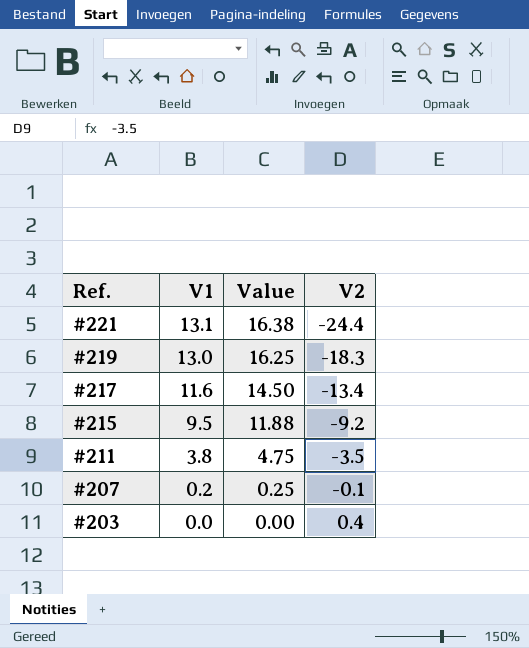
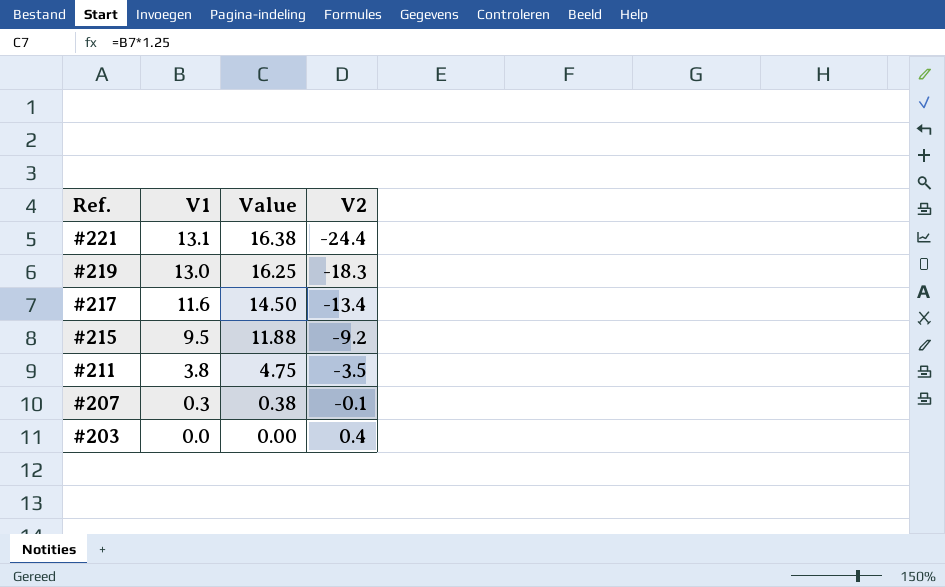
#207 | V1: 0.2 -> 0.3
#207 | Value: 0.25 -> 0.38

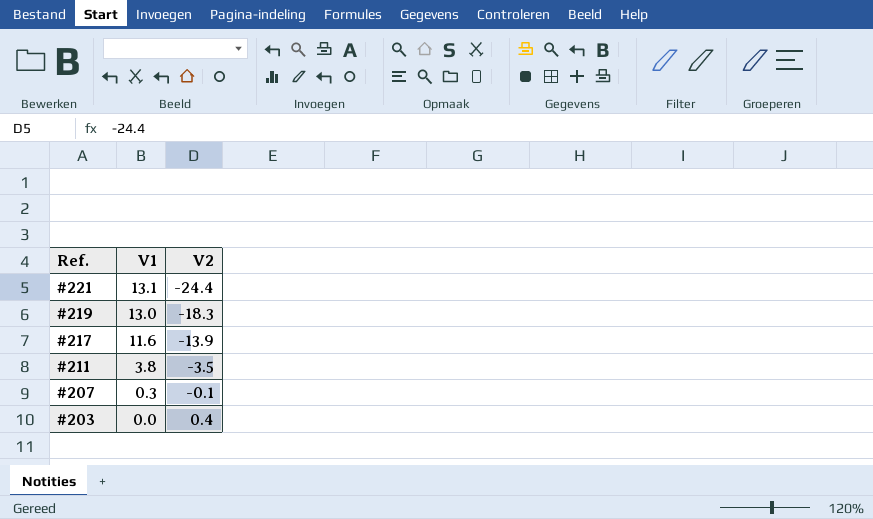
column Value | formula: [V1] * 1.25 -> none
row #215: 9.5 | 11.88 | -9.2 -> none
#217 | V2: -13.4 -> -13.9

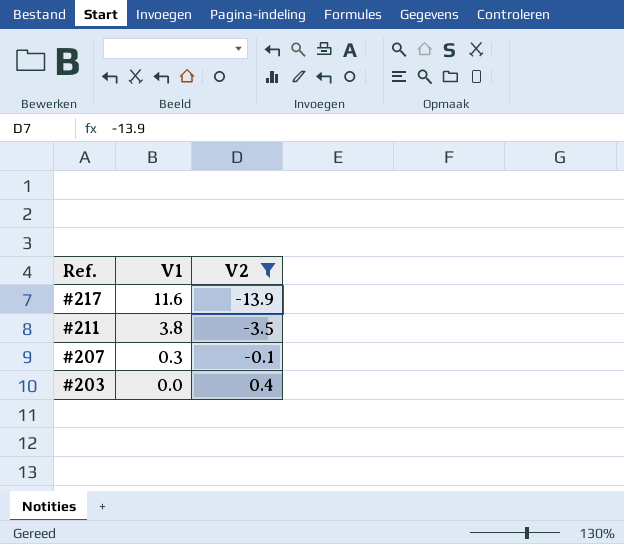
filter: none -> V2 >= -13.9

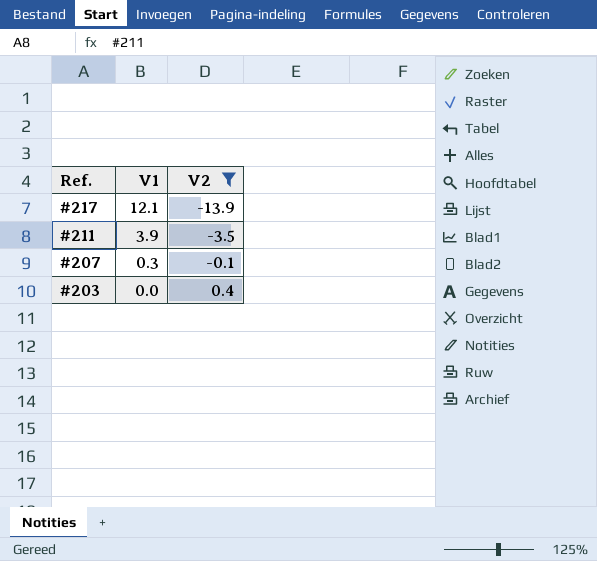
#217 | V1: 11.6 -> 12.1
#211 | V1: 3.8 -> 3.9

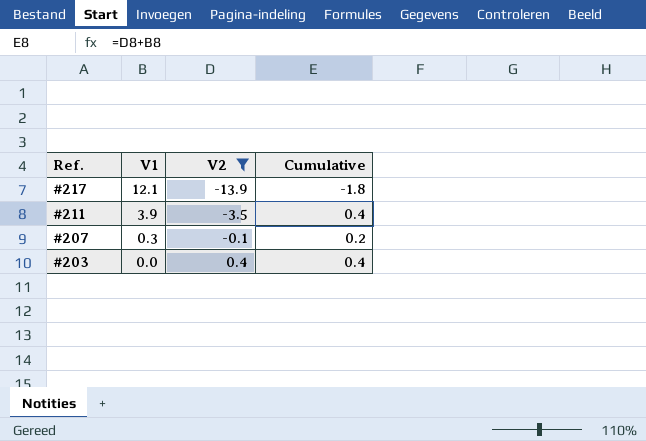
column Cumulative | formula: none -> [V1] + [V2]

